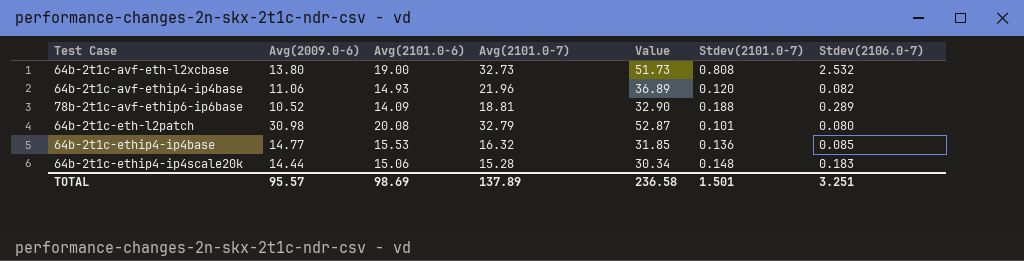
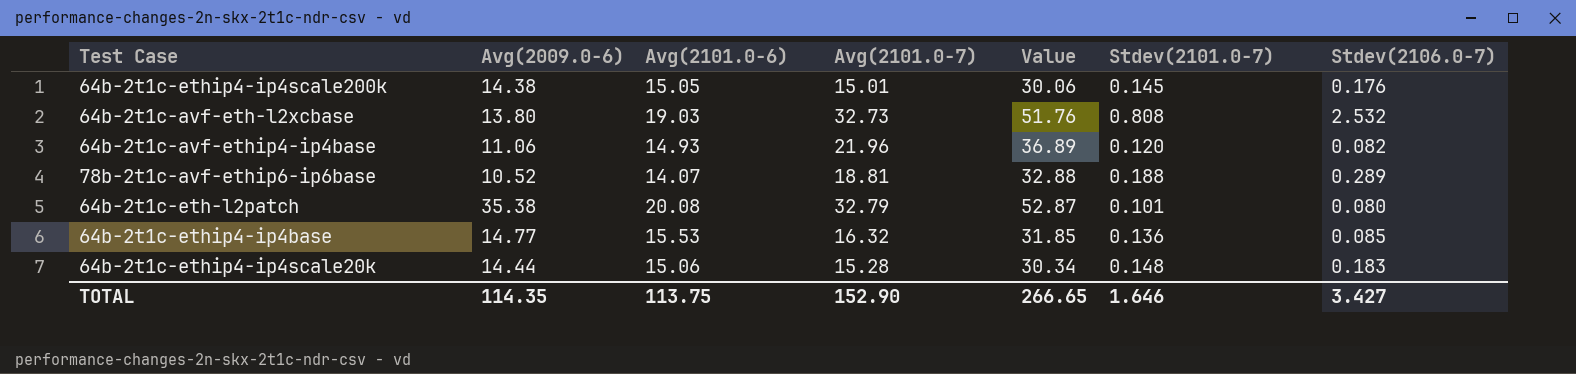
row 64b-2t1c-ethip4-ip4scale200k: none -> 14.38 | 15.05 | 15.01 | 30.06 | 0.145 | 0.176
64b-2t1c-avf-eth-l2xcbase | Avg(2101.0-6): 19.00 -> 19.03
64b-2t1c-avf-eth-l2xcbase | Value: 51.73 -> 51.76
78b-2t1c-avf-ethip6-ip6base | Avg(2101.0-6): 14.09 -> 14.07
78b-2t1c-avf-ethip6-ip6base | Value: 32.90 -> 32.88
64b-2t1c-eth-l2patch | Avg(2009.0-6): 30.98 -> 35.38
TOTAL | Avg(2009.0-6): 95.57 -> 114.35
TOTAL | Avg(2101.0-6): 98.69 -> 113.75
TOTAL | Avg(2101.0-7): 137.89 -> 152.90
TOTAL | Value: 236.58 -> 266.65
TOTAL | Stdev(2101.0-7): 1.501 -> 1.646
TOTAL | Stdev(2106.0-7): 3.251 -> 3.427

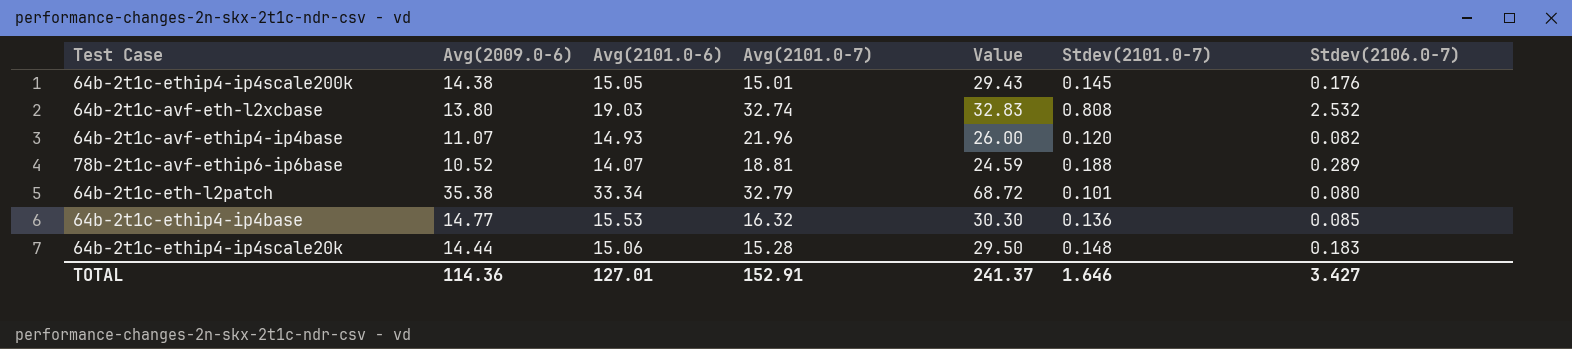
column Value | formula: [Avg(2101.0-6)] + [Avg(2101.0-7)] -> [Avg(2009.0-6)] + [Avg(2101.0-6)]
64b-2t1c-avf-eth-l2xcbase | Avg(2101.0-7): 32.73 -> 32.74
64b-2t1c-avf-ethip4-ip4base | Avg(2009.0-6): 11.06 -> 11.07
64b-2t1c-eth-l2patch | Avg(2101.0-6): 20.08 -> 33.34
TOTAL | Avg(2009.0-6): 114.35 -> 114.36
TOTAL | Avg(2101.0-6): 113.75 -> 127.01
TOTAL | Avg(2101.0-7): 152.90 -> 152.91
TOTAL | Value: 266.65 -> 241.37

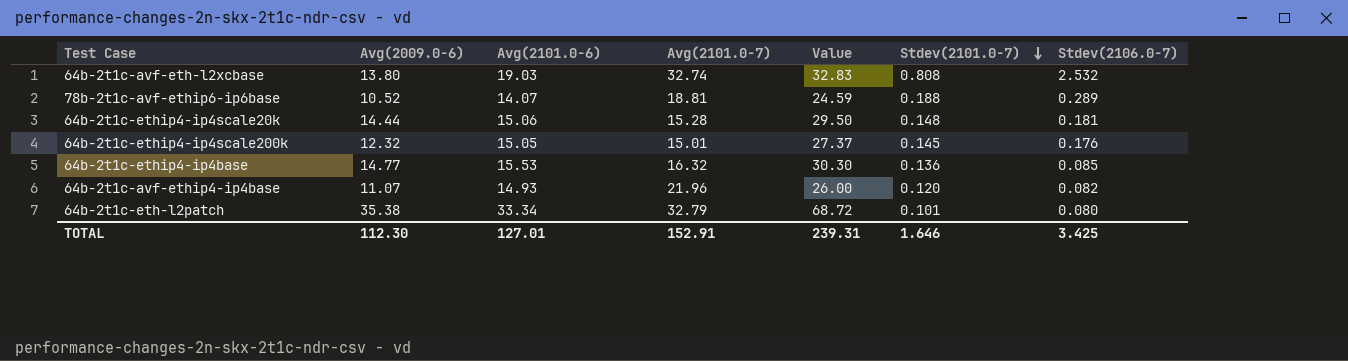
row order: none -> Stdev(2101.0-7) descending
64b-2t1c-ethip4-ip4scale20k | Stdev(2106.0-7): 0.183 -> 0.181
64b-2t1c-ethip4-ip4scale200k | Avg(2009.0-6): 14.38 -> 12.32
64b-2t1c-ethip4-ip4scale200k | Value: 29.43 -> 27.37
TOTAL | Avg(2009.0-6): 114.36 -> 112.30
TOTAL | Value: 241.37 -> 239.31
TOTAL | Stdev(2106.0-7): 3.427 -> 3.425

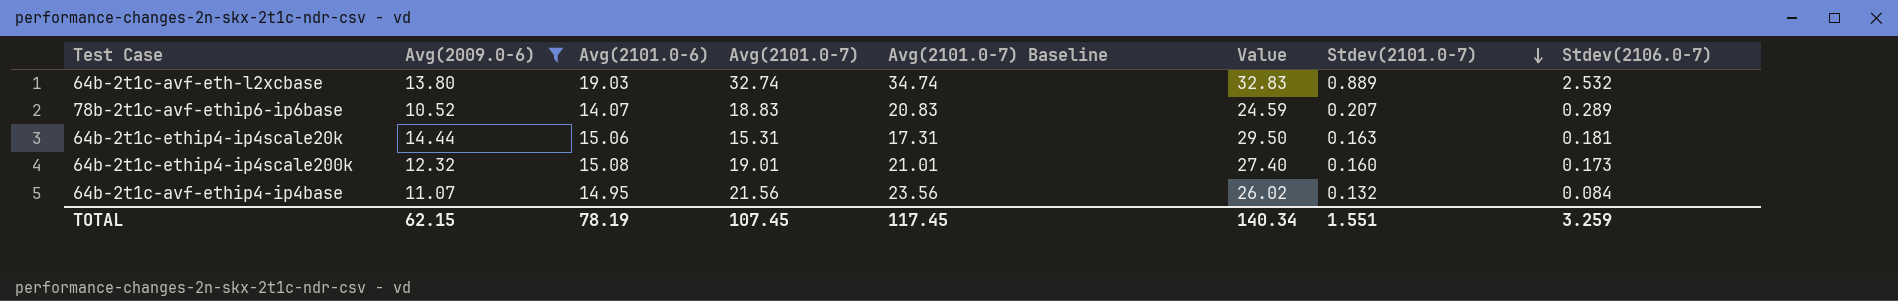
filter: none -> Avg(2009.0-6) <= 14.44
column Avg(2101.0-7) Baseline | formula: none -> [Avg(2101.0-7)] + 2
64b-2t1c-avf-eth-l2xcbase | Stdev(2101.0-7): 0.808 -> 0.889
78b-2t1c-avf-ethip6-ip6base | Avg(2101.0-7): 18.81 -> 18.83
78b-2t1c-avf-ethip6-ip6base | Stdev(2101.0-7): 0.188 -> 0.207
64b-2t1c-ethip4-ip4scale20k | Avg(2101.0-7): 15.28 -> 15.31
64b-2t1c-ethip4-ip4scale20k | Stdev(2101.0-7): 0.148 -> 0.163
64b-2t1c-ethip4-ip4scale200k | Avg(2101.0-6): 15.05 -> 15.08
64b-2t1c-ethip4-ip4scale200k | Avg(2101.0-7): 15.01 -> 19.01
64b-2t1c-ethip4-ip4scale200k | Value: 27.37 -> 27.40
64b-2t1c-ethip4-ip4scale200k | Stdev(2101.0-7): 0.145 -> 0.160
64b-2t1c-ethip4-ip4scale200k | Stdev(2106.0-7): 0.176 -> 0.173
64b-2t1c-avf-ethip4-ip4base | Avg(2101.0-6): 14.93 -> 14.95
64b-2t1c-avf-ethip4-ip4base | Avg(2101.0-7): 21.96 -> 21.56
64b-2t1c-avf-ethip4-ip4base | Value: 26.00 -> 26.02
64b-2t1c-avf-ethip4-ip4base | Stdev(2101.0-7): 0.120 -> 0.132
64b-2t1c-avf-ethip4-ip4base | Stdev(2106.0-7): 0.082 -> 0.084
TOTAL | Avg(2009.0-6): 112.30 -> 62.15
TOTAL | Avg(2101.0-6): 127.01 -> 78.19
TOTAL | Avg(2101.0-7): 152.91 -> 107.45
TOTAL | Value: 239.31 -> 140.34
TOTAL | Stdev(2101.0-7): 1.646 -> 1.551
TOTAL | Stdev(2106.0-7): 3.425 -> 3.259

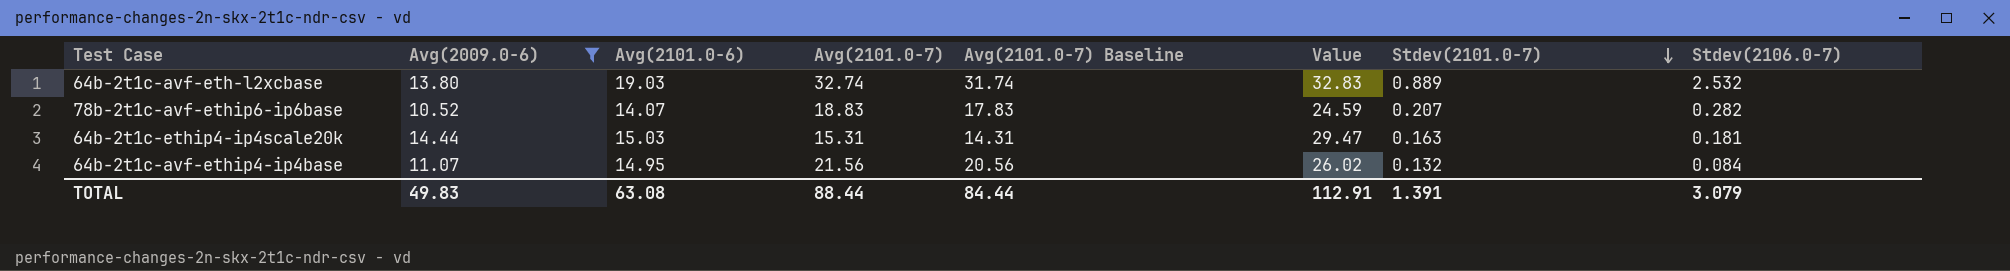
column Avg(2101.0-7) Baseline | formula: [Avg(2101.0-7)] + 2 -> [Avg(2101.0-7)] - 1
row 64b-2t1c-ethip4-ip4scale200k: 12.32 | 15.08 | 19.01 | 21.01 | 27.40 | 0.160 | 0.173 -> none
78b-2t1c-avf-ethip6-ip6base | Stdev(2106.0-7): 0.289 -> 0.282
64b-2t1c-ethip4-ip4scale20k | Avg(2101.0-6): 15.06 -> 15.03
64b-2t1c-ethip4-ip4scale20k | Value: 29.50 -> 29.47
TOTAL | Avg(2009.0-6): 62.15 -> 49.83
TOTAL | Avg(2101.0-6): 78.19 -> 63.08
TOTAL | Avg(2101.0-7): 107.45 -> 88.44
TOTAL | Avg(2101.0-7) Baseline: 117.45 -> 84.44
TOTAL | Value: 140.34 -> 112.91
TOTAL | Stdev(2101.0-7): 1.551 -> 1.391
TOTAL | Stdev(2106.0-7): 3.259 -> 3.079

